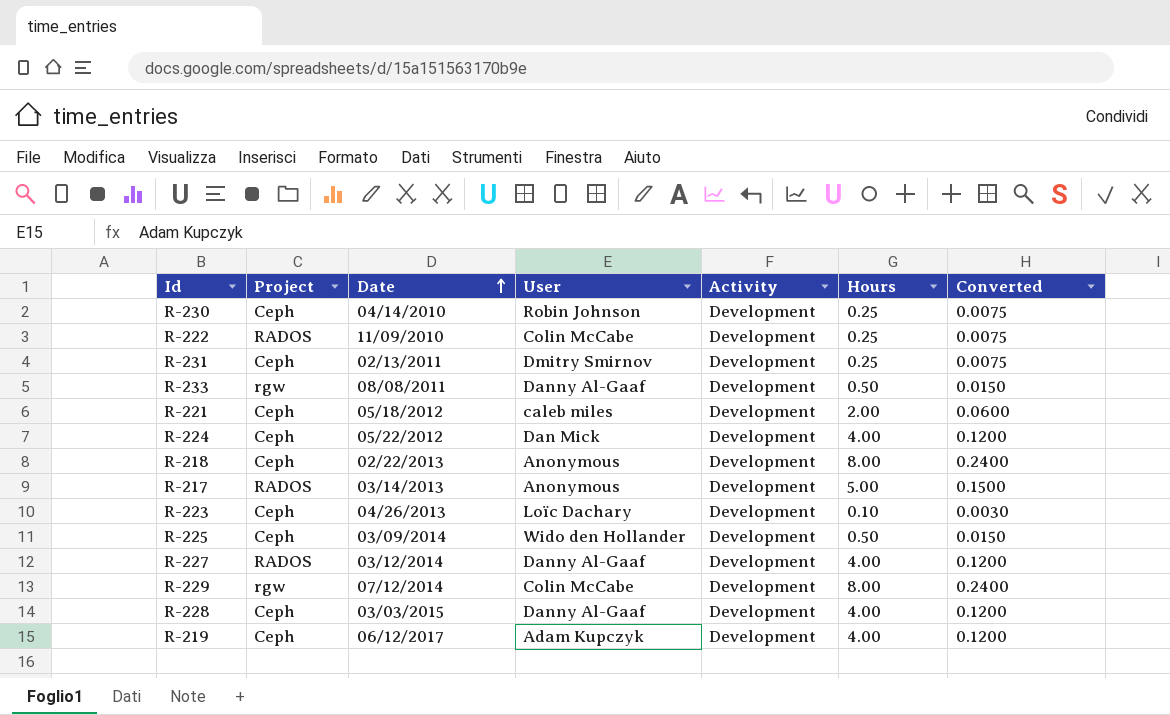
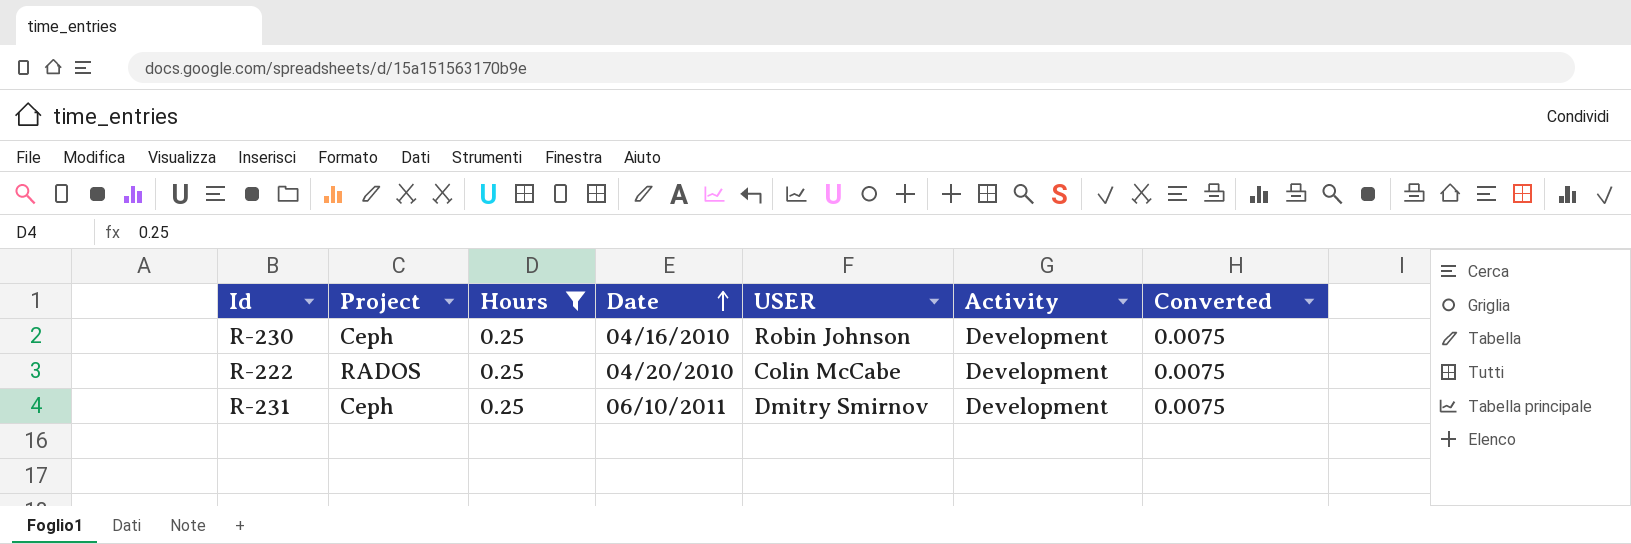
filter: none -> Hours = 0.25
column Hours | position: 6 -> 3
column name: User -> USER
R-230 | Date: 04/14/2010 -> 04/16/2010
R-222 | Date: 11/09/2010 -> 04/20/2010
R-231 | Date: 02/13/2011 -> 06/10/2011

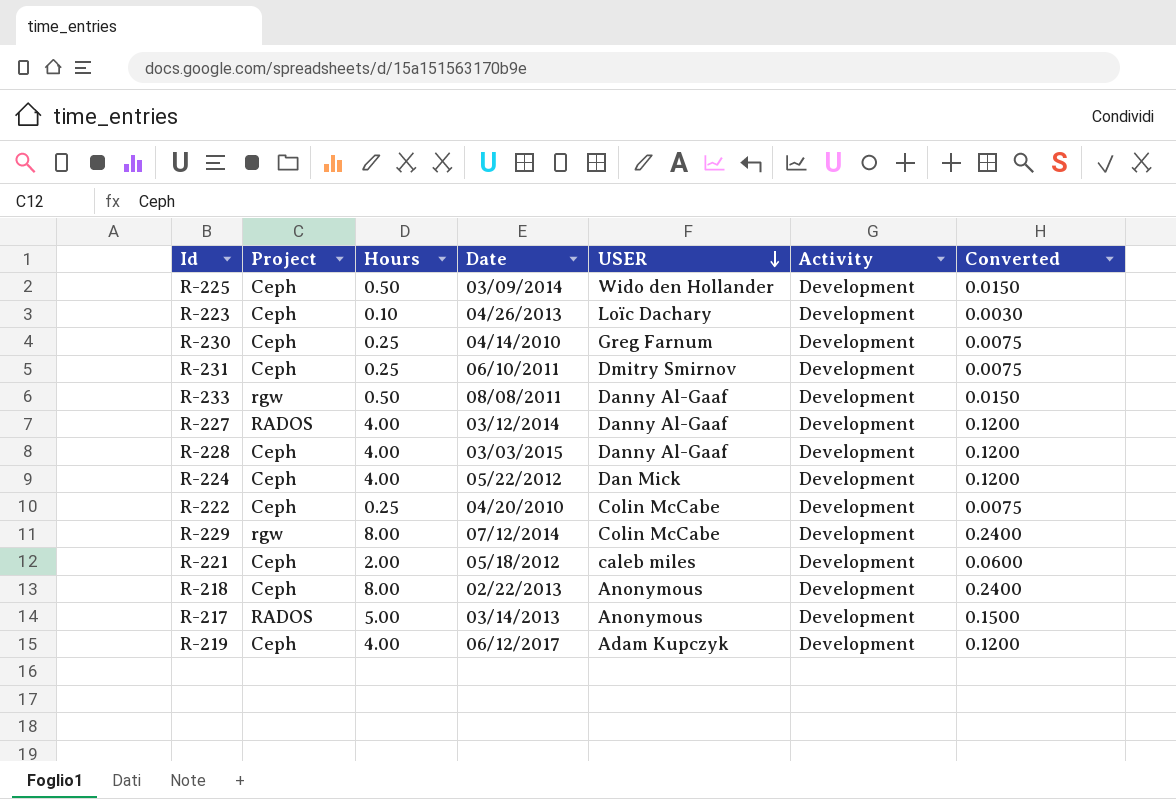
filter: Hours = 0.25 -> none
row order: Date ascending -> USER descending
R-230 | Date: 04/16/2010 -> 04/14/2010
R-230 | USER: Robin Johnson -> Greg Farnum
R-222 | Project: RADOS -> Ceph

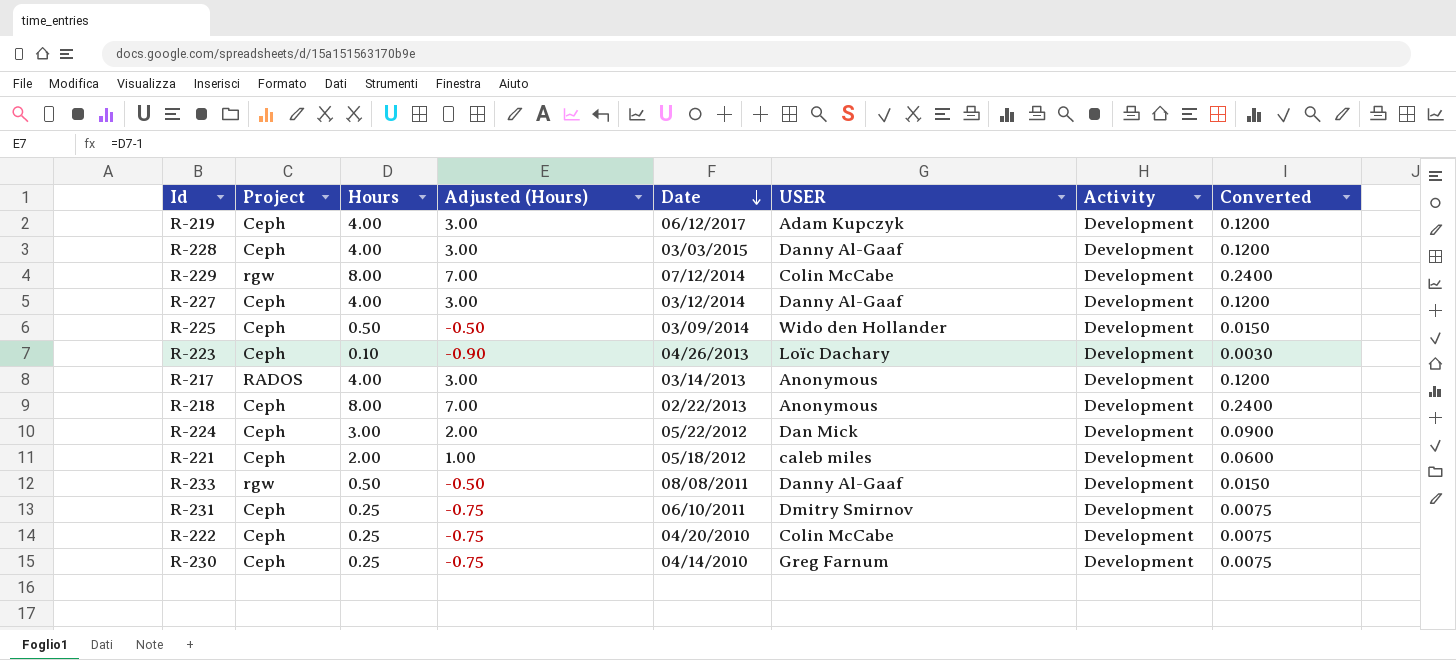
row order: USER descending -> Date descending
column Adjusted (Hours) | formula: none -> [Hours] - 1
R-227 | Project: RADOS -> Ceph
R-217 | Hours: 5.00 -> 4.00
R-217 | Converted: 0.1500 -> 0.1200
R-224 | Hours: 4.00 -> 3.00
R-224 | Converted: 0.1200 -> 0.0900

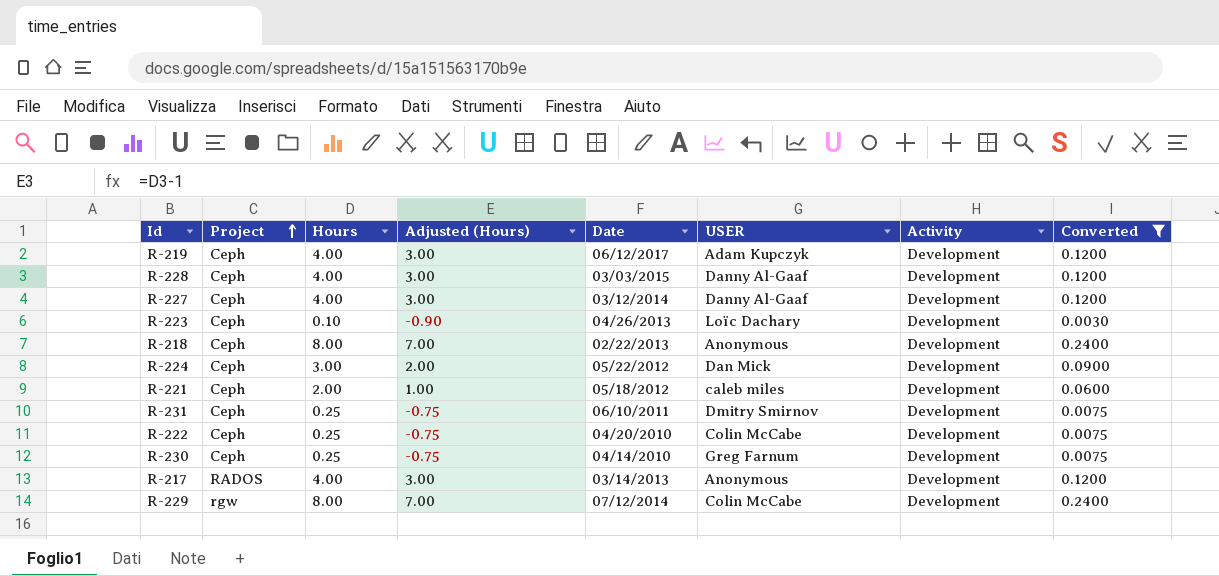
filter: none -> Converted != 0.0150
row order: Date descending -> Project ascending

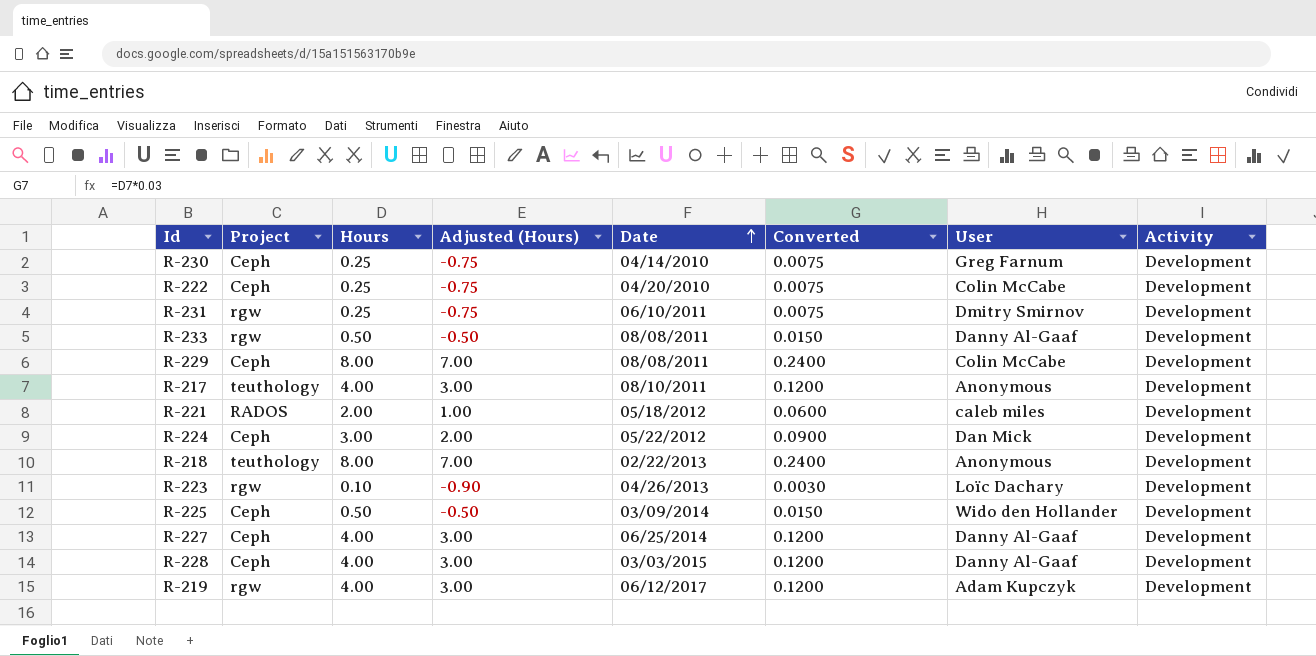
filter: Converted != 0.0150 -> none
row order: Project ascending -> Date ascending
column Converted | position: 8 -> 6
column name: USER -> User
R-231 | Project: Ceph -> rgw
R-229 | Project: rgw -> Ceph
R-229 | Date: 07/12/2014 -> 08/08/2011
R-217 | Project: RADOS -> teuthology
R-217 | Date: 03/14/2013 -> 08/10/2011
R-221 | Project: Ceph -> RADOS
R-218 | Project: Ceph -> teuthology
R-223 | Project: Ceph -> rgw
R-227 | Date: 03/12/2014 -> 06/25/2014
R-219 | Project: Ceph -> rgw

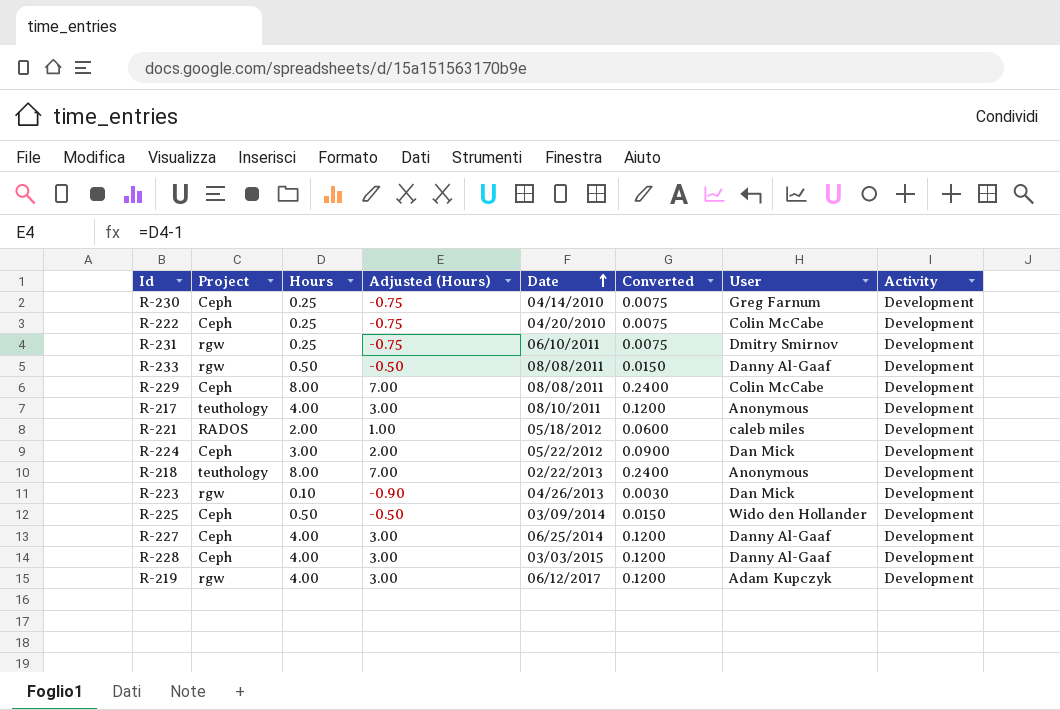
R-223 | User: Loïc Dachary -> Dan Mick

